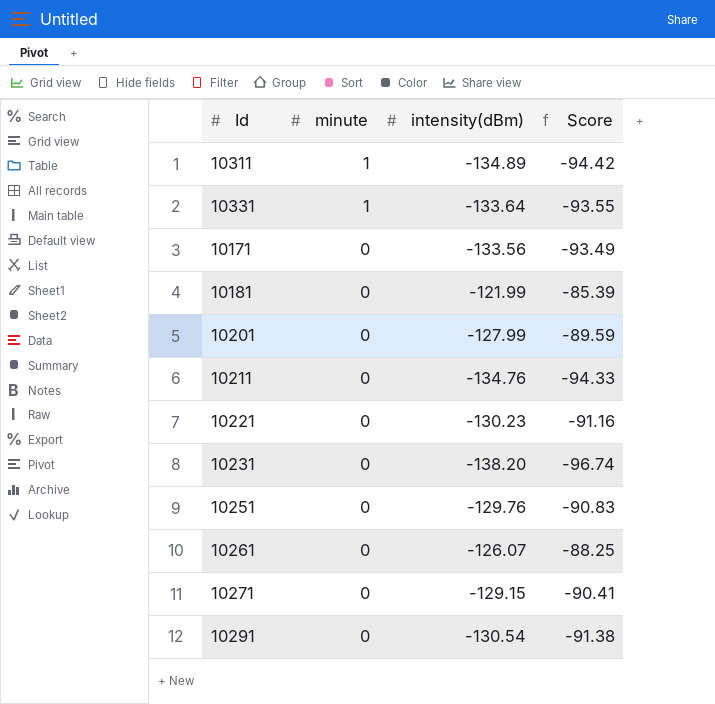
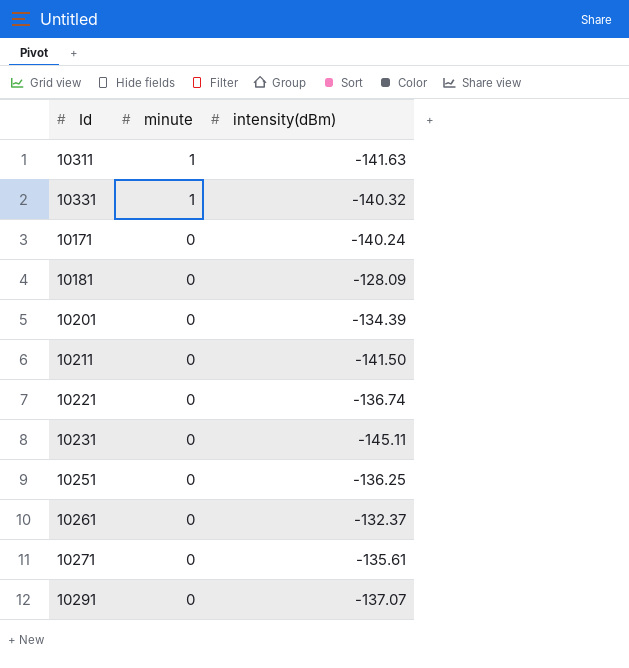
column Score | formula: [intensity(dBm)] * 0.7 -> none
10311 | intensity(dBm): -134.89 -> -141.63
10331 | intensity(dBm): -133.64 -> -140.32
10171 | intensity(dBm): -133.56 -> -140.24
10181 | intensity(dBm): -121.99 -> -128.09
10201 | intensity(dBm): -127.99 -> -134.39
10211 | intensity(dBm): -134.76 -> -141.50
10221 | intensity(dBm): -130.23 -> -136.74
10231 | intensity(dBm): -138.20 -> -145.11
10251 | intensity(dBm): -129.76 -> -136.25
10261 | intensity(dBm): -126.07 -> -132.37
10271 | intensity(dBm): -129.15 -> -135.61
10291 | intensity(dBm): -130.54 -> -137.07

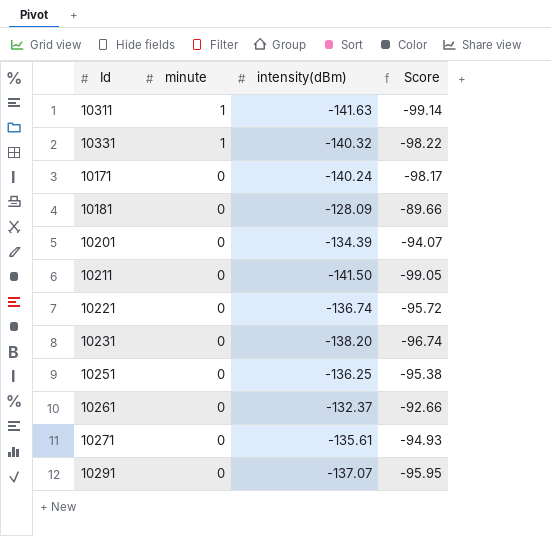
column Score | formula: none -> [intensity(dBm)] * 0.7
10231 | intensity(dBm): -145.11 -> -138.20

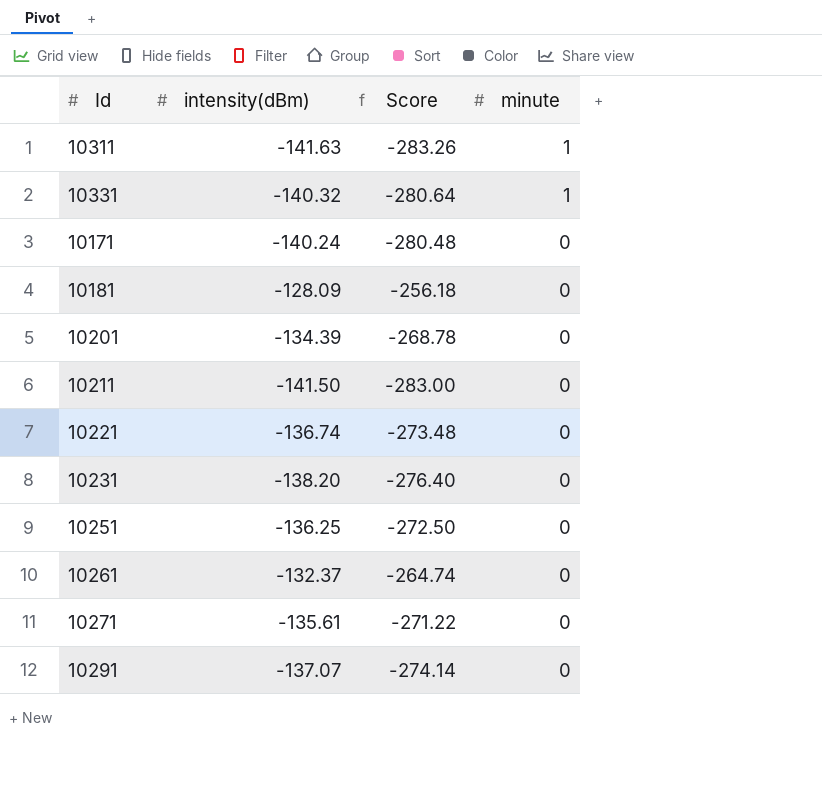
column Score | formula: [intensity(dBm)] * 0.7 -> [intensity(dBm)] * 2
column minute | position: 2 -> 4

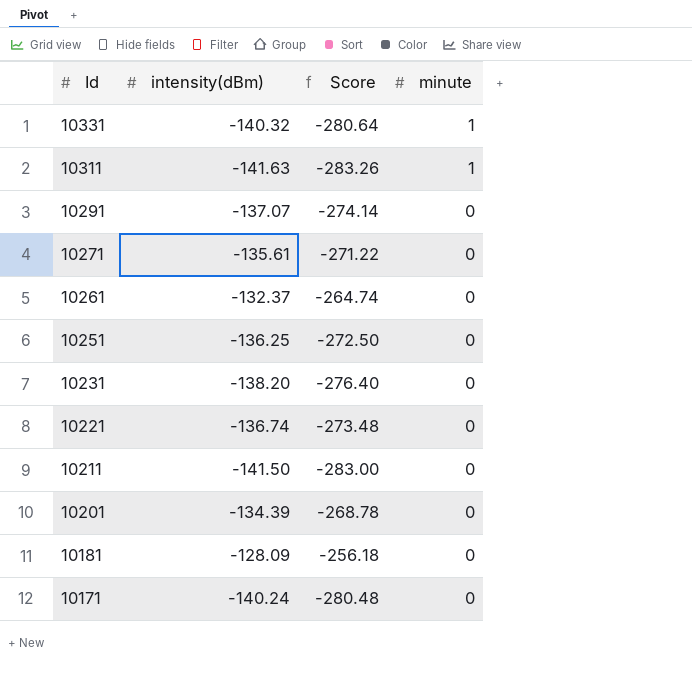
row order: minute descending -> Id descending

